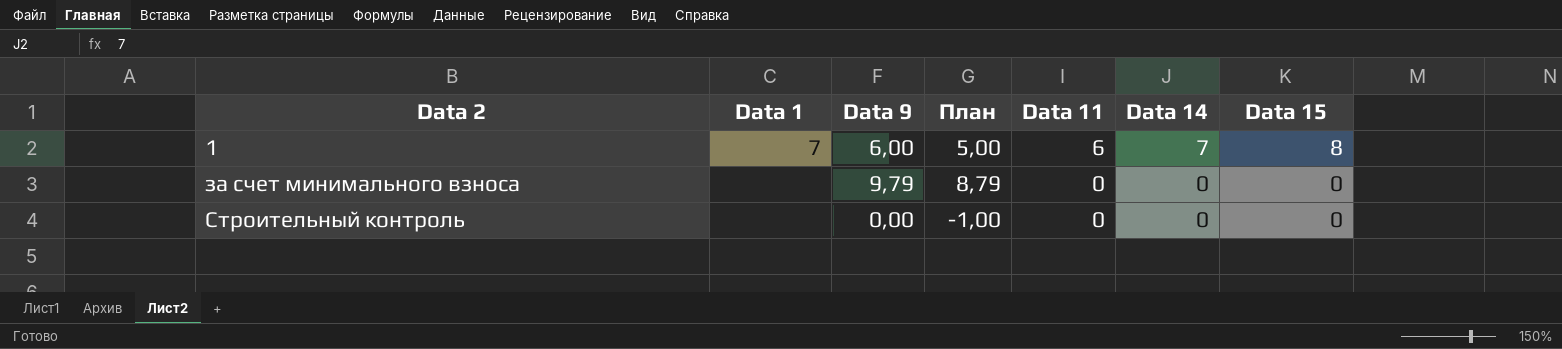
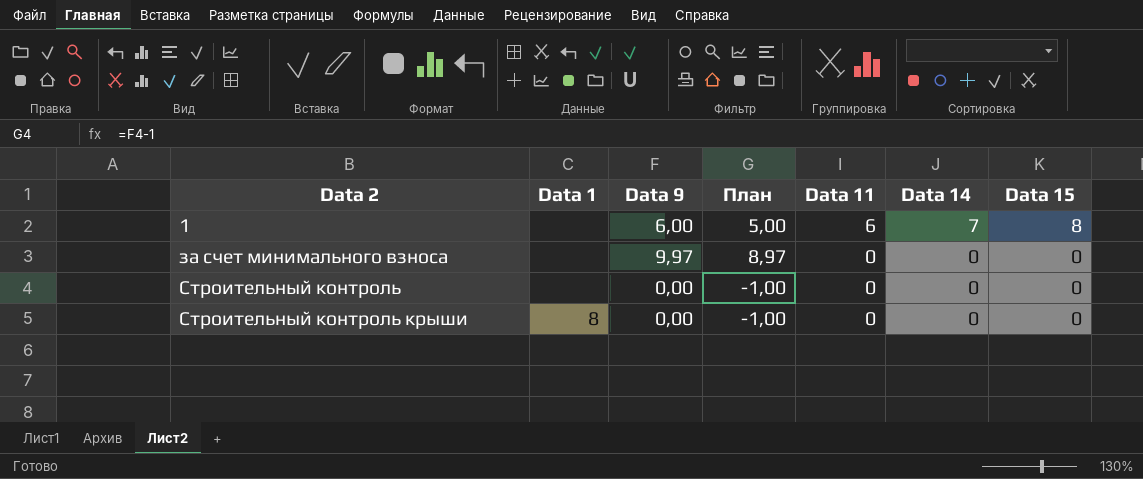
1 | Data 1: 7 -> none
за счет минимального взноса | Data 9: 9,79 -> 9,97
за счет минимального взноса | План: 8,79 -> 8,97
row Строительный контроль крыши: none -> 8 | 0,00 | -1,00 | 0 | 0 | 0

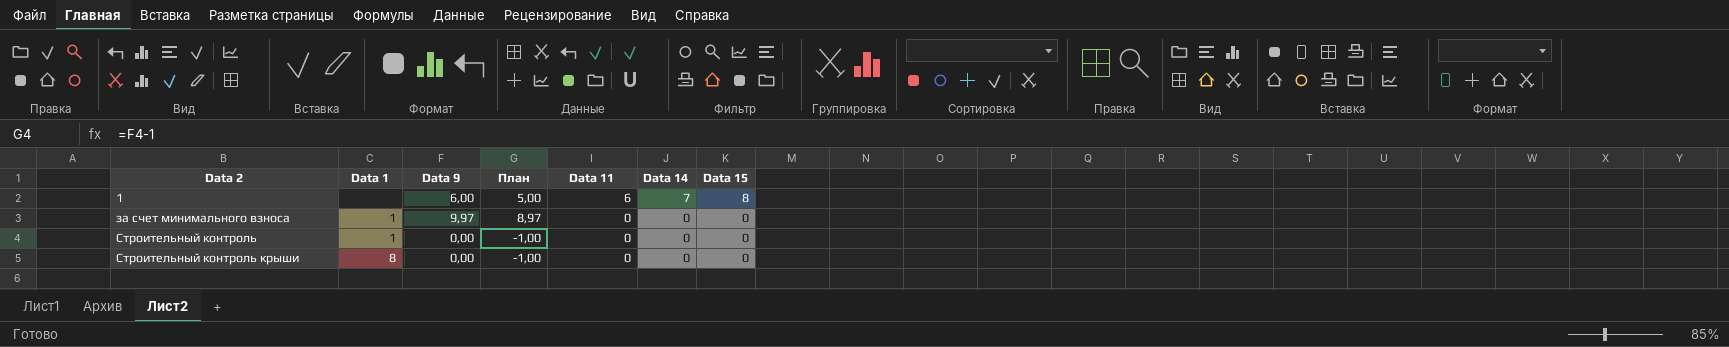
за счет минимального взноса | Data 1: none -> 1
Строительный контроль | Data 1: none -> 1

